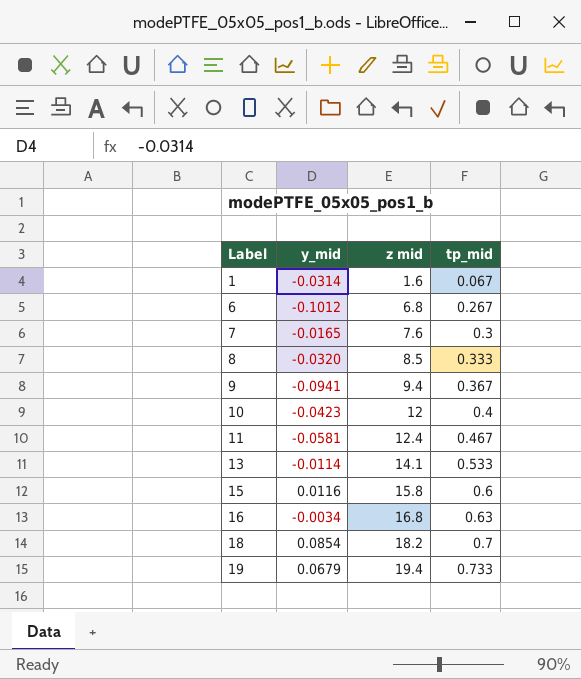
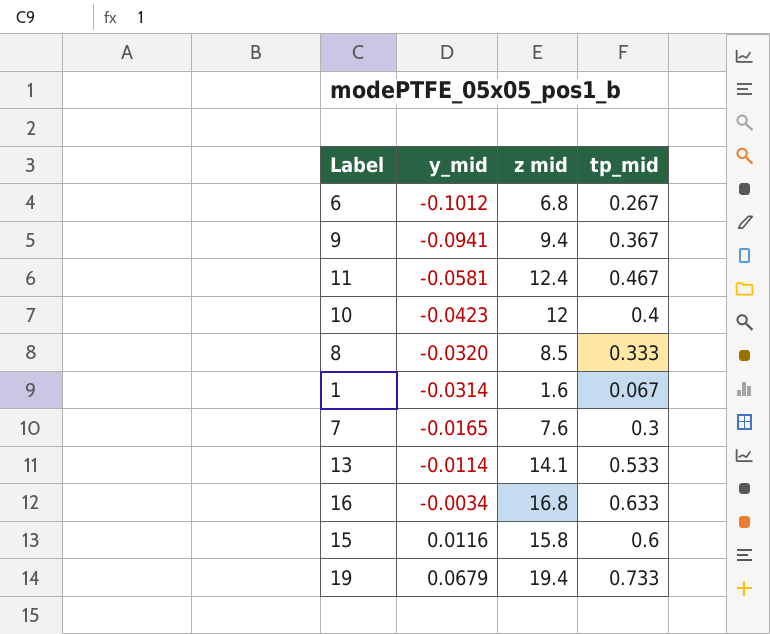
row order: Label ascending -> y_mid ascending
row 18: 0.0854 | 18.2 | 0.7 -> none
16 | tp_mid: 0.63 -> 0.633

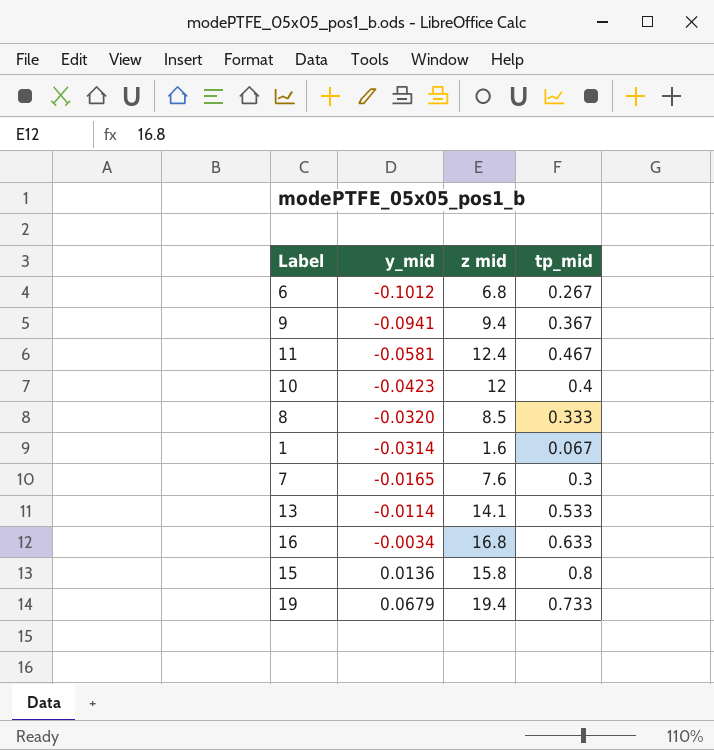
15 | y_mid: 0.0116 -> 0.0136
15 | tp_mid: 0.6 -> 0.8

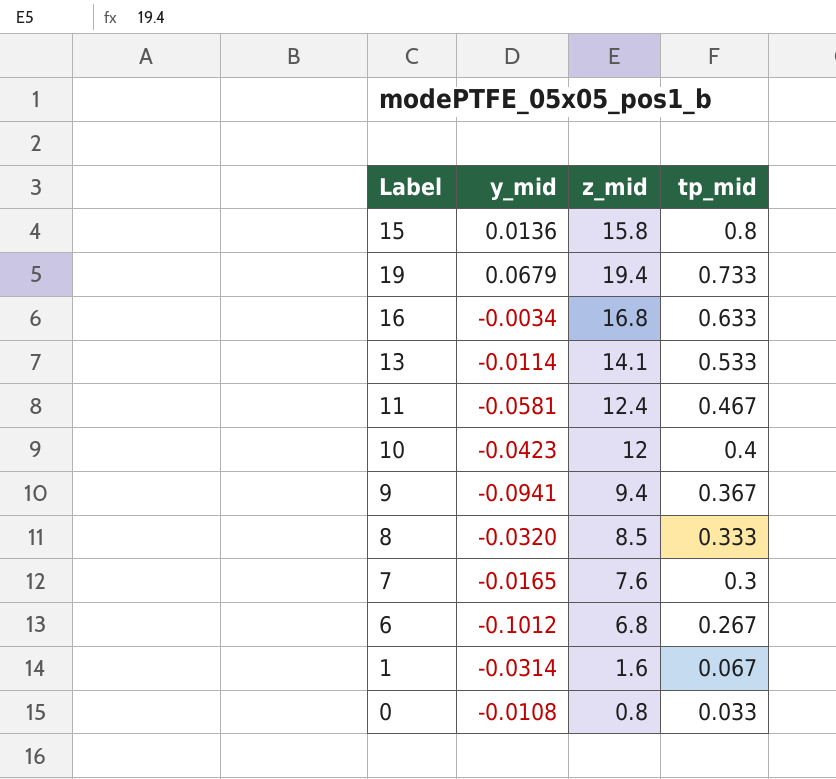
row order: y_mid ascending -> tp_mid descending
column name: z mid -> z_mid
row 0: none -> -0.0108 | 0.8 | 0.033

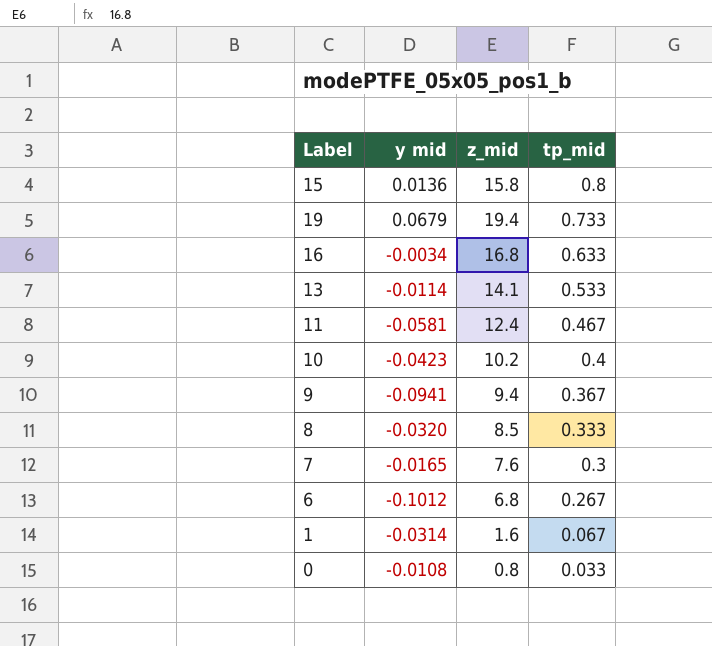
column name: y_mid -> y mid
10 | z_mid: 12 -> 10.2

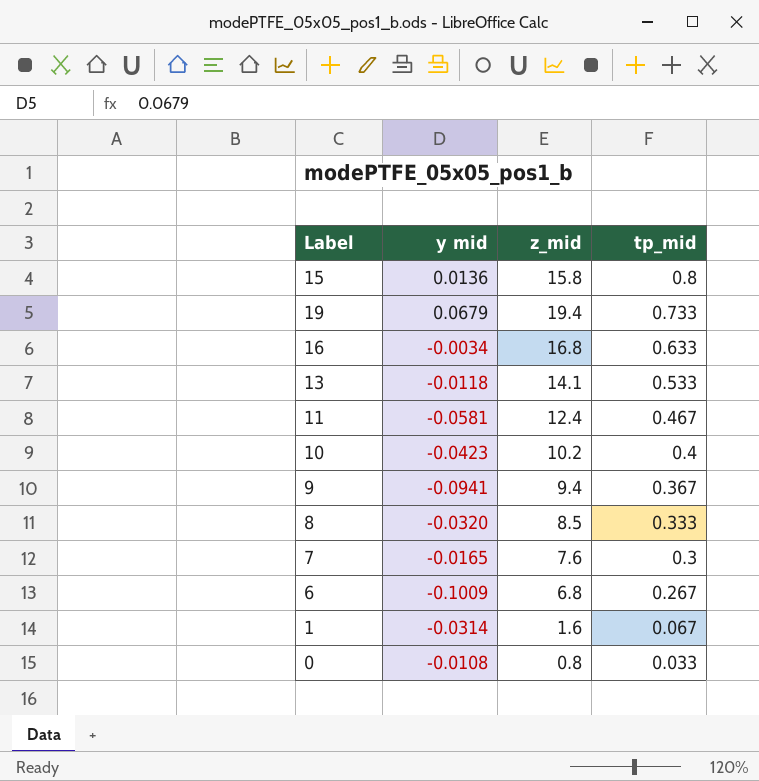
13 | y mid: -0.0114 -> -0.0118
6 | y mid: -0.1012 -> -0.1009

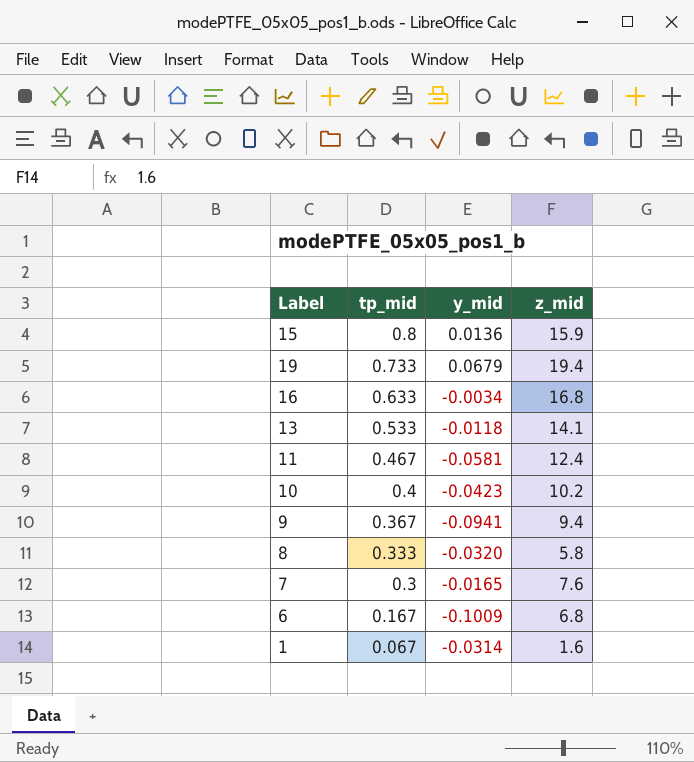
column tp_mid | position: 4 -> 2
column name: y mid -> y_mid
row 0: -0.0108 | 0.8 | 0.033 -> none
15 | z_mid: 15.8 -> 15.9
8 | z_mid: 8.5 -> 5.8
6 | tp_mid: 0.267 -> 0.167

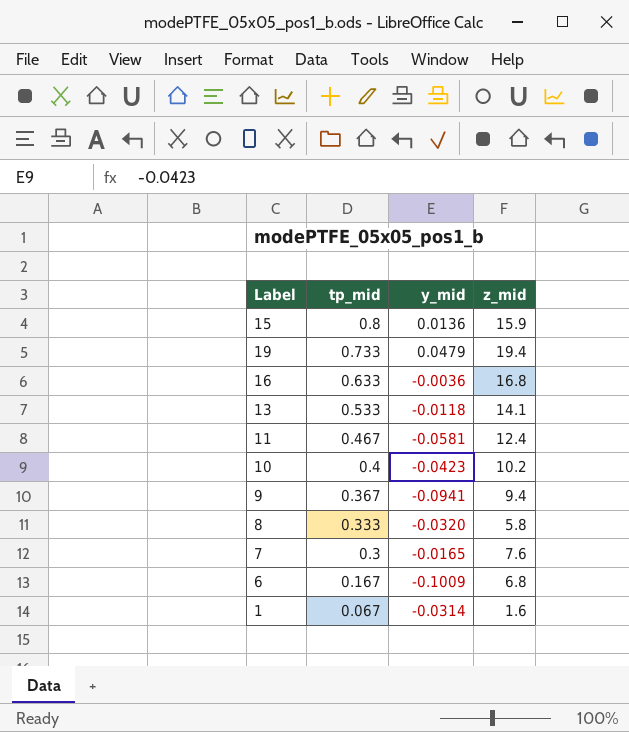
19 | y_mid: 0.0679 -> 0.0479
16 | y_mid: -0.0034 -> -0.0036

